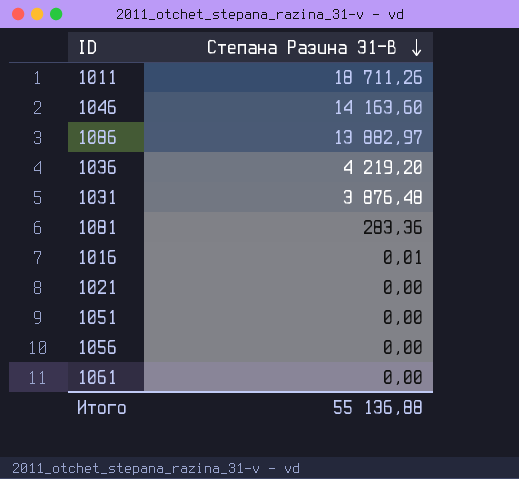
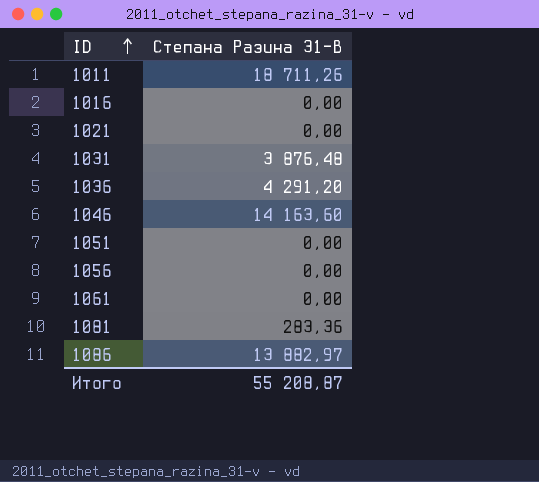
row order: Степана Разина 31-в descending -> ID ascending
1016 | Степана Разина 31-в: 0,01 -> 0,00
1036 | Степана Разина 31-в: 4 219,20 -> 4 291,20
Итого | Степана Разина 31-в: 55 136,88 -> 55 208,87

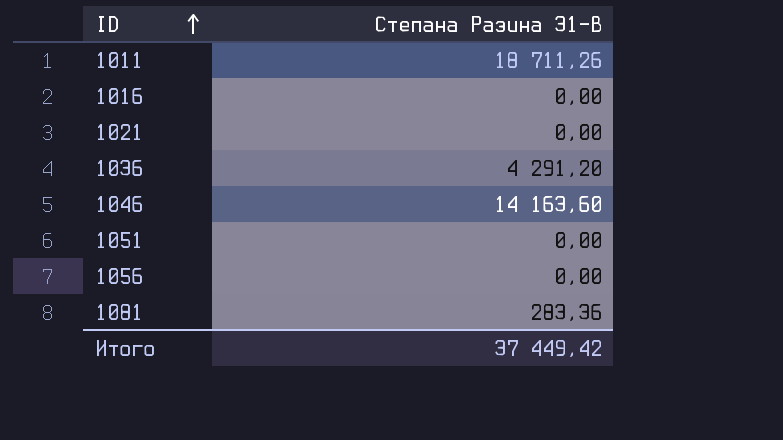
row 1031: 3 876,48 -> none
row 1061: 0,00 -> none
row 1086: 13 882,97 -> none
Итого | Степана Разина 31-в: 55 208,87 -> 37 449,42

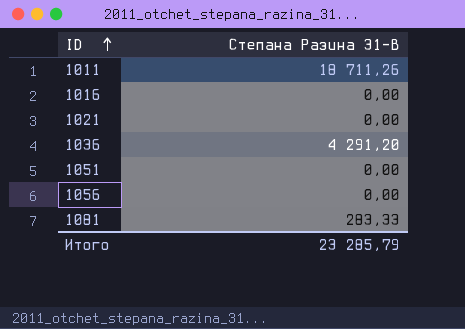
row 1046: 14 163,60 -> none
1081 | Степана Разина 31-в: 283,36 -> 283,33
Итого | Степана Разина 31-в: 37 449,42 -> 23 285,79

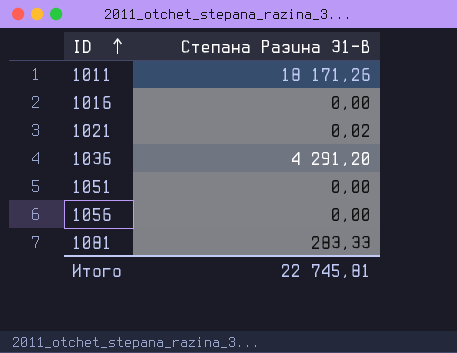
1011 | Степана Разина 31-в: 18 711,26 -> 18 171,26
1021 | Степана Разина 31-в: 0,00 -> 0,02
Итого | Степана Разина 31-в: 23 285,79 -> 22 745,81

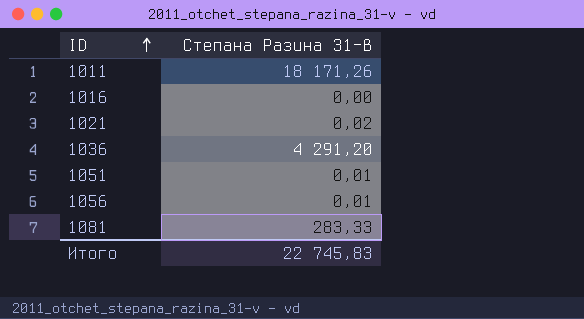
1051 | Степана Разина 31-в: 0,00 -> 0,01
1056 | Степана Разина 31-в: 0,00 -> 0,01
Итого | Степана Разина 31-в: 22 745,81 -> 22 745,83

